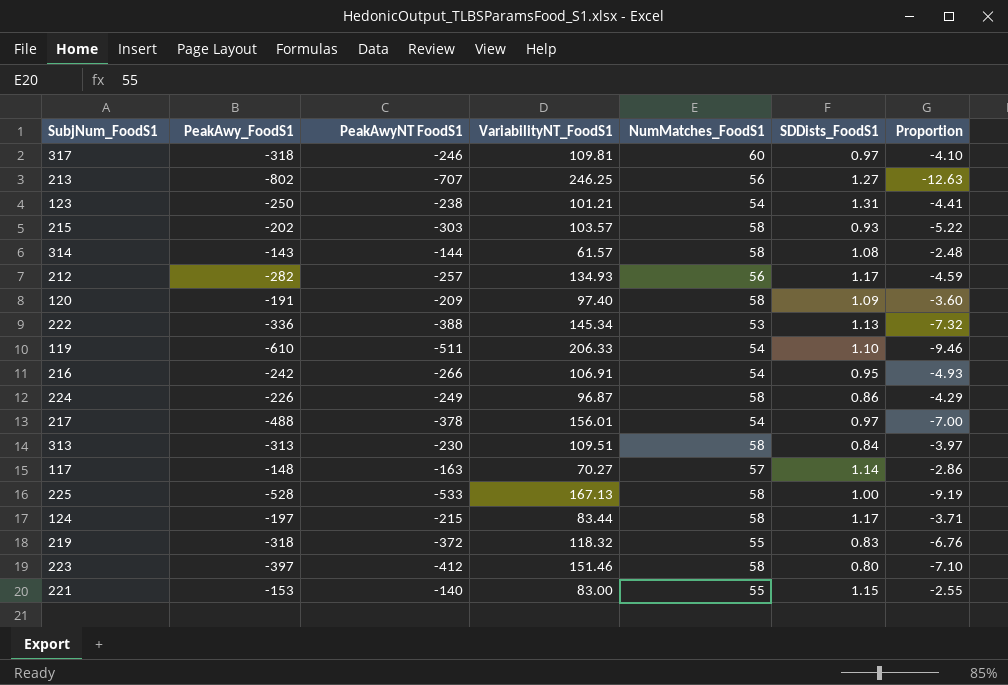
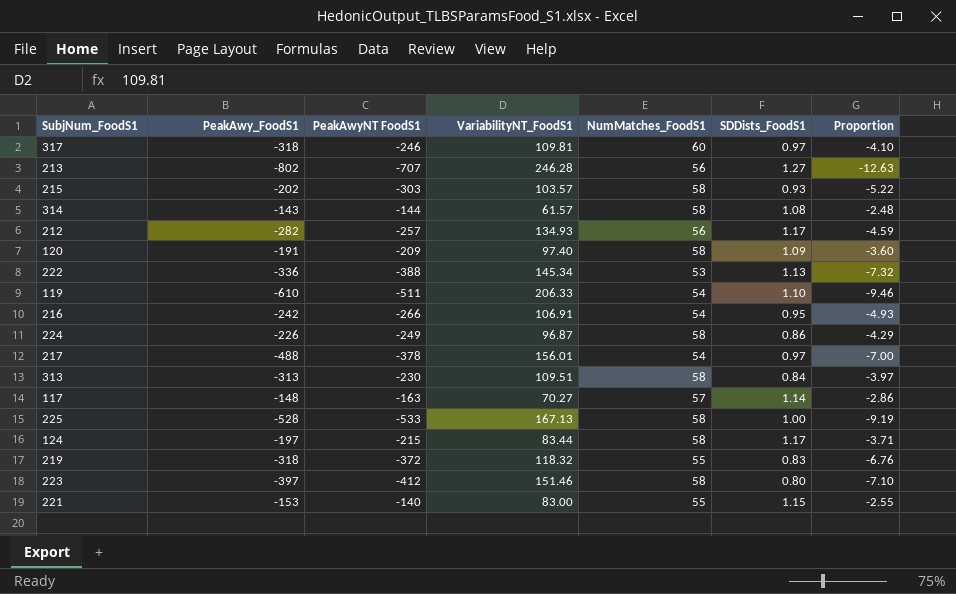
row 123: -250 | -238 | 101.21 | 54 | 1.31 | -4.41 -> none
213 | VariabilityNT_FoodS1: 246.25 -> 246.28

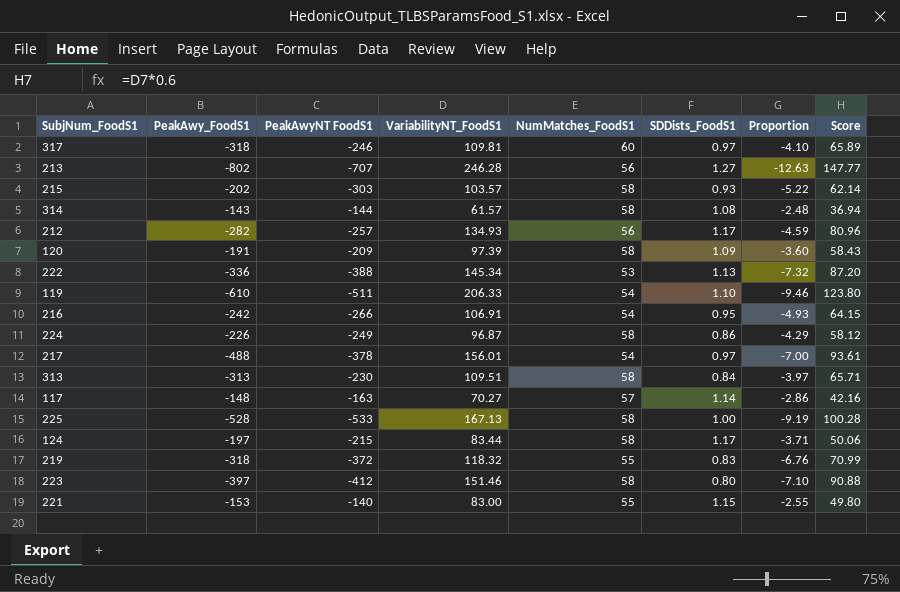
column Score | formula: none -> [VariabilityNT_FoodS1] * 0.6
120 | VariabilityNT_FoodS1: 97.40 -> 97.39

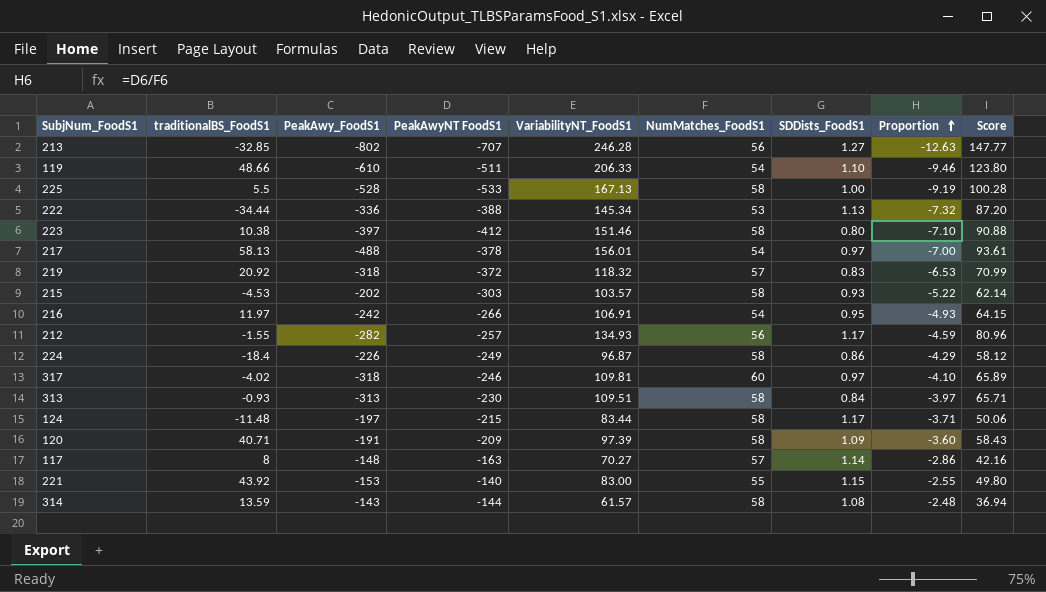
row order: none -> Proportion ascending
column traditionalBS_FoodS1 | position: none -> 2
219 | NumMatches_FoodS1: 55 -> 57
219 | Proportion: -6.76 -> -6.53

